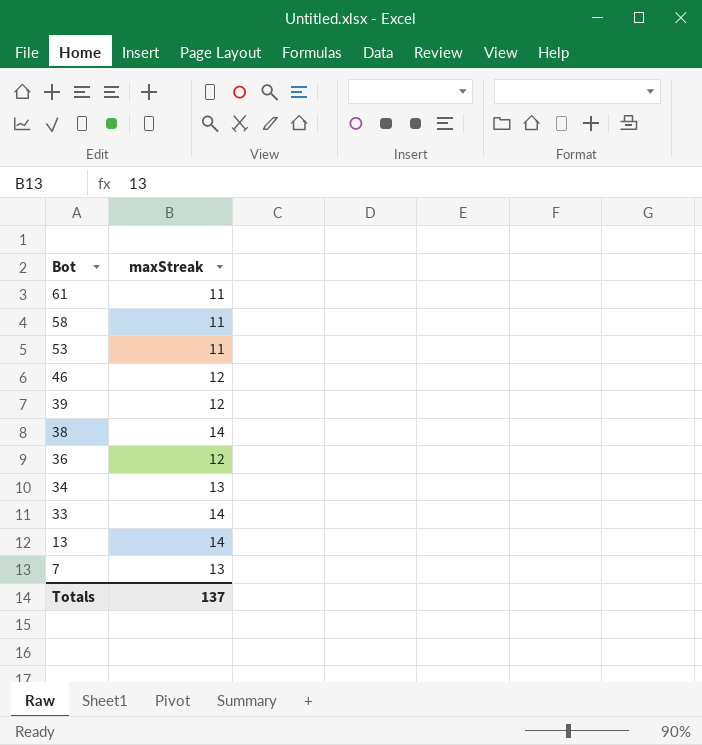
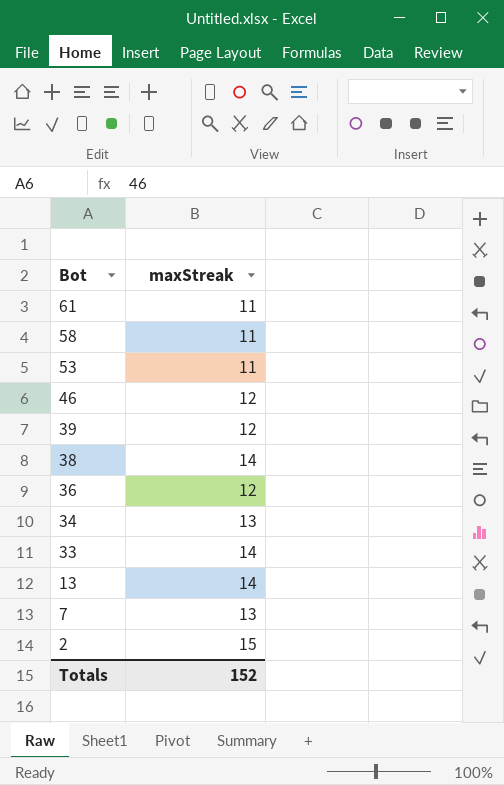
row 2: none -> 15
Totals | maxStreak: 137 -> 152

